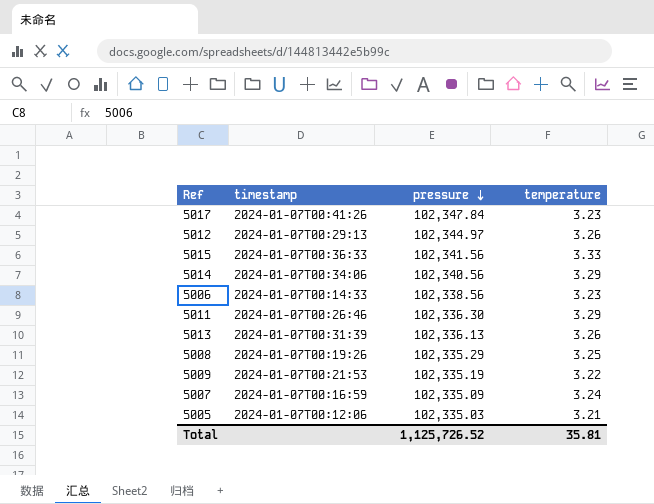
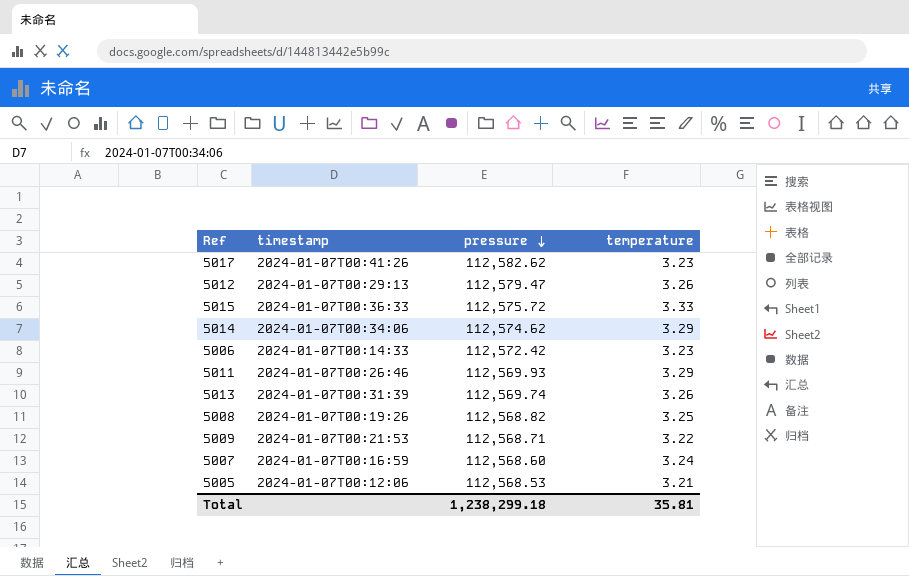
5017 | pressure: 102,347.84 -> 112,582.62
5012 | pressure: 102,344.97 -> 112,579.47
5015 | pressure: 102,341.56 -> 112,575.72
5014 | pressure: 102,340.56 -> 112,574.62
5006 | pressure: 102,338.56 -> 112,572.42
5011 | pressure: 102,336.30 -> 112,569.93
5013 | pressure: 102,336.13 -> 112,569.74
5008 | pressure: 102,335.29 -> 112,568.82
5009 | pressure: 102,335.19 -> 112,568.71
5007 | pressure: 102,335.09 -> 112,568.60
5005 | pressure: 102,335.03 -> 112,568.53
Total | pressure: 1,125,726.52 -> 1,238,299.18

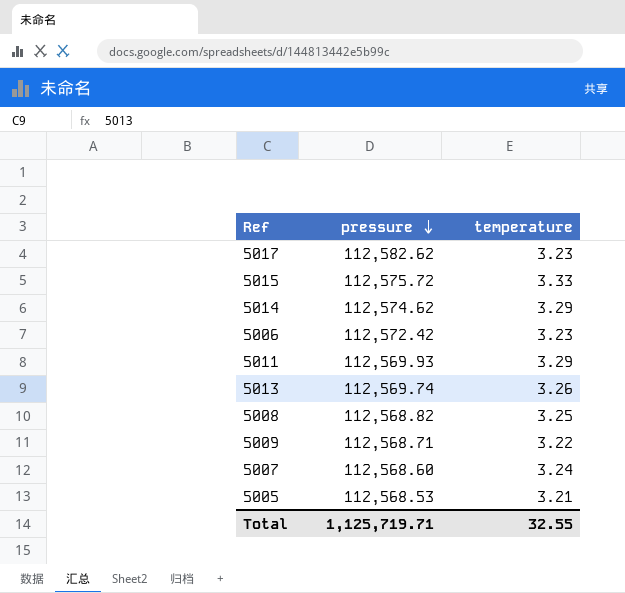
column timestamp | position: 2 -> none
row 5012: 2024-01-07T00:29:13 | 112,579.47 | 3.26 -> none
Total | pressure: 1,238,299.18 -> 1,125,719.71
Total | temperature: 35.81 -> 32.55

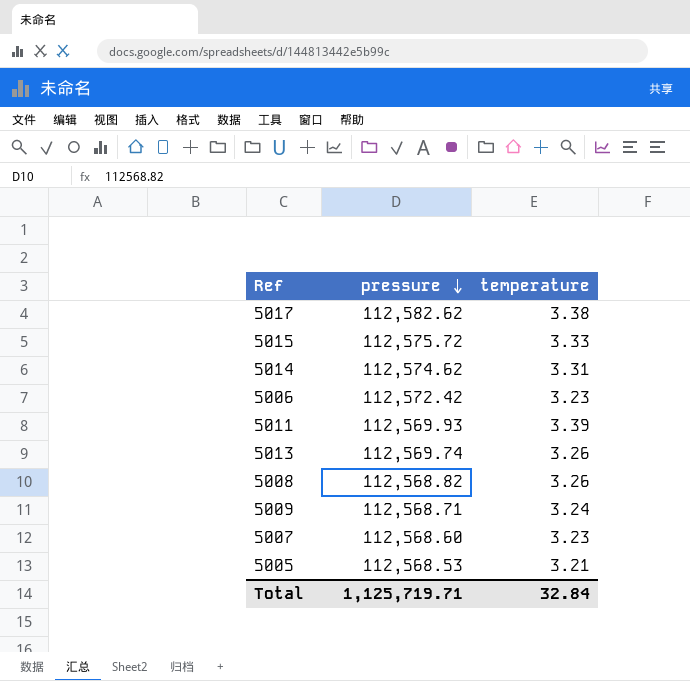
5017 | temperature: 3.23 -> 3.38
5014 | temperature: 3.29 -> 3.31
5011 | temperature: 3.29 -> 3.39
5008 | temperature: 3.25 -> 3.26
5009 | temperature: 3.22 -> 3.24
5007 | temperature: 3.24 -> 3.23
Total | temperature: 32.55 -> 32.84

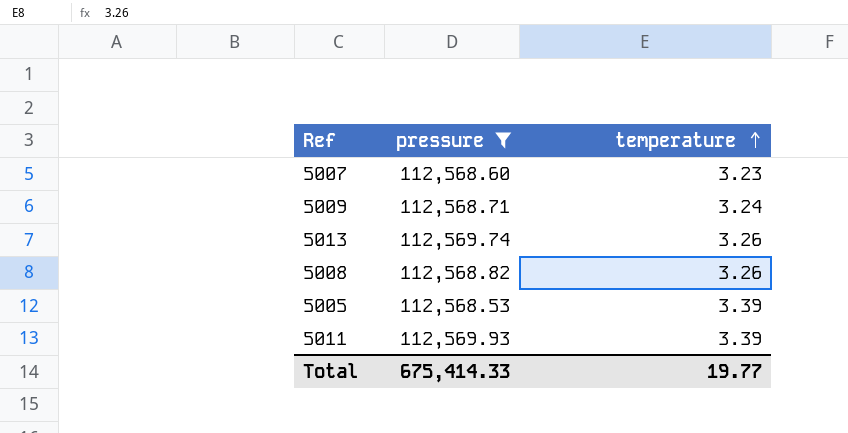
filter: none -> pressure <= 112,569.93
row order: pressure descending -> temperature ascending
5005 | temperature: 3.21 -> 3.39
Total | pressure: 1,125,719.71 -> 675,414.33
Total | temperature: 32.84 -> 19.77

